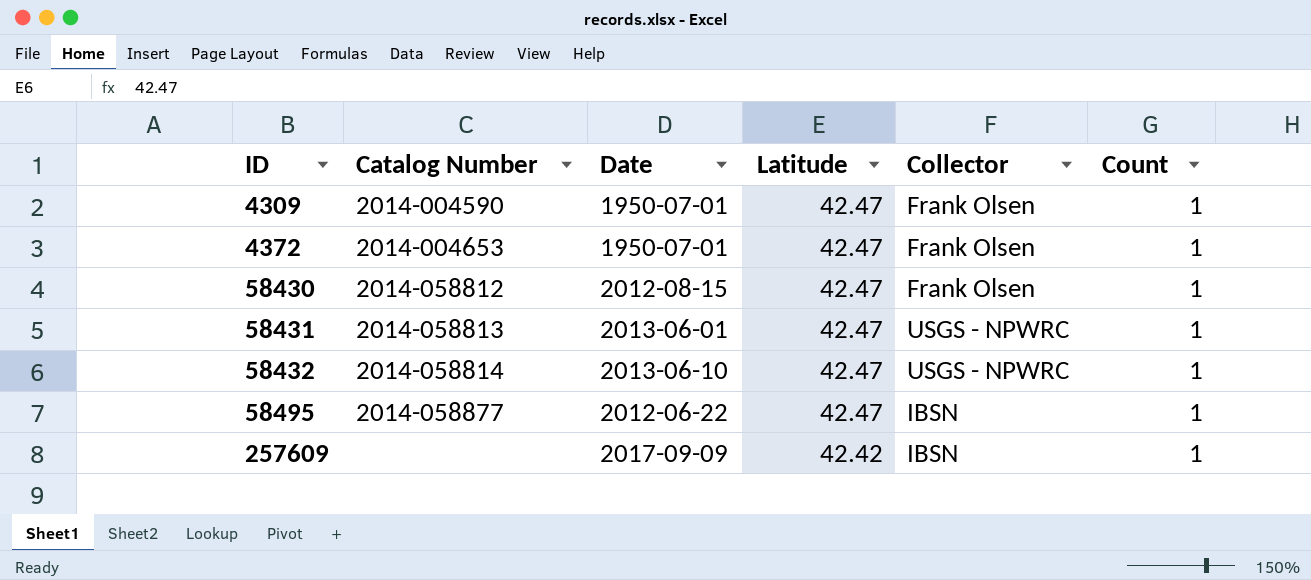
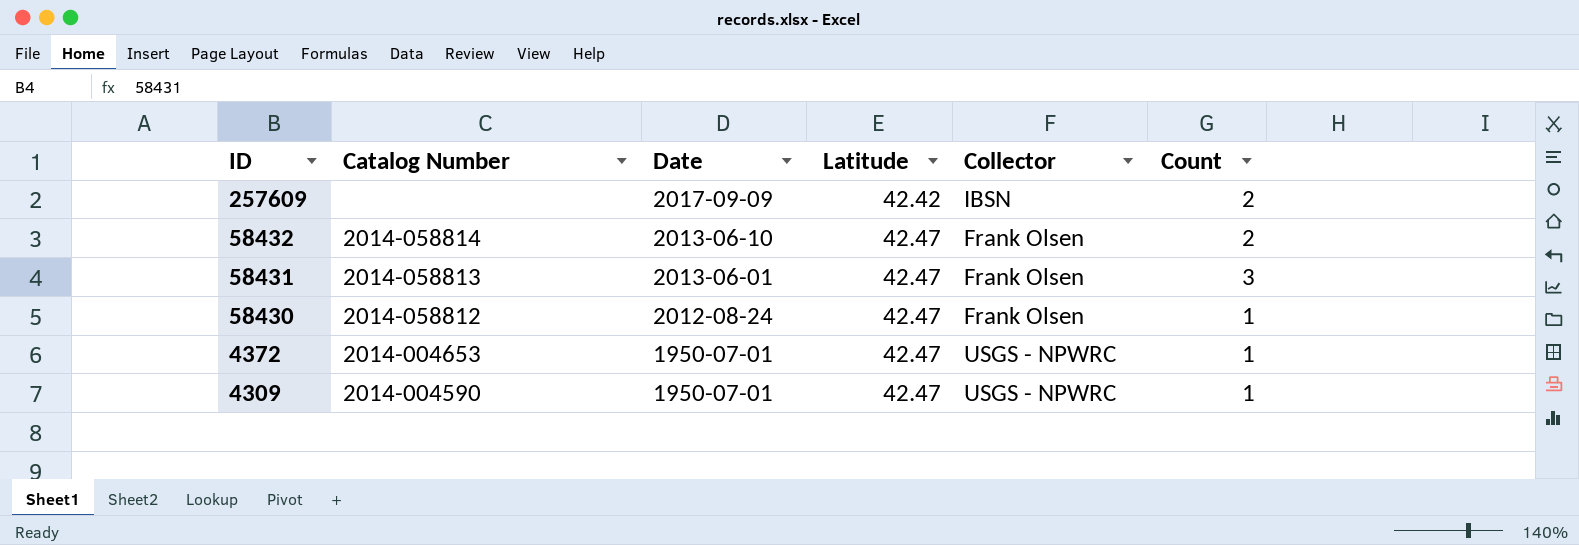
row order: ID ascending -> ID descending
row 58495: 2014-058877 | 2012-06-22 | 42.47 | IBSN | 1 -> none
257609 | Count: 1 -> 2
58432 | Collector: USGS - NPWRC -> Frank Olsen
58432 | Count: 1 -> 2
58431 | Collector: USGS - NPWRC -> Frank Olsen
58431 | Count: 1 -> 3
58430 | Date: 2012-08-15 -> 2012-08-24
4372 | Collector: Frank Olsen -> USGS - NPWRC
4309 | Collector: Frank Olsen -> USGS - NPWRC

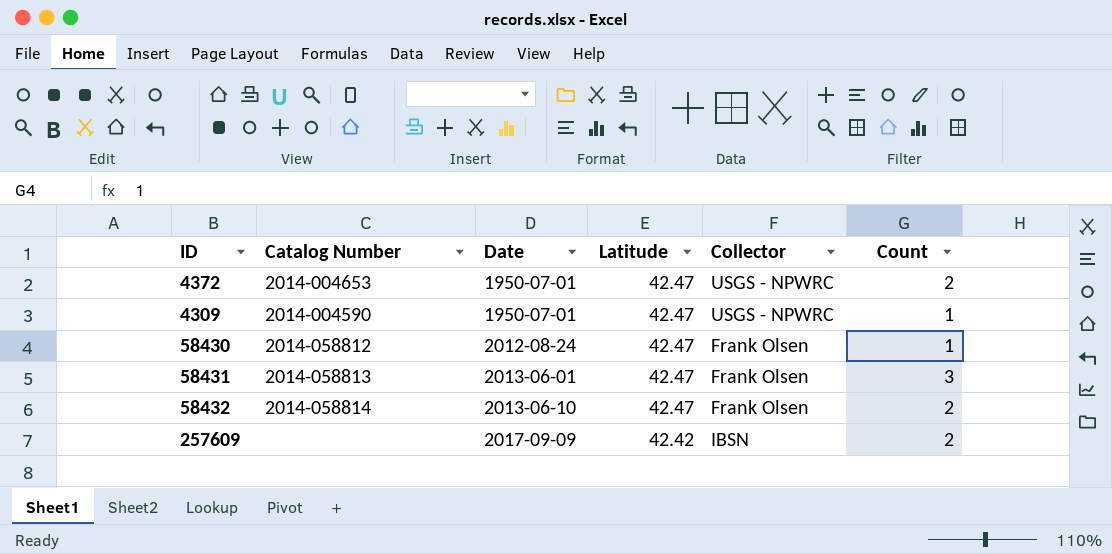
row order: ID descending -> Date ascending
4372 | Count: 1 -> 2

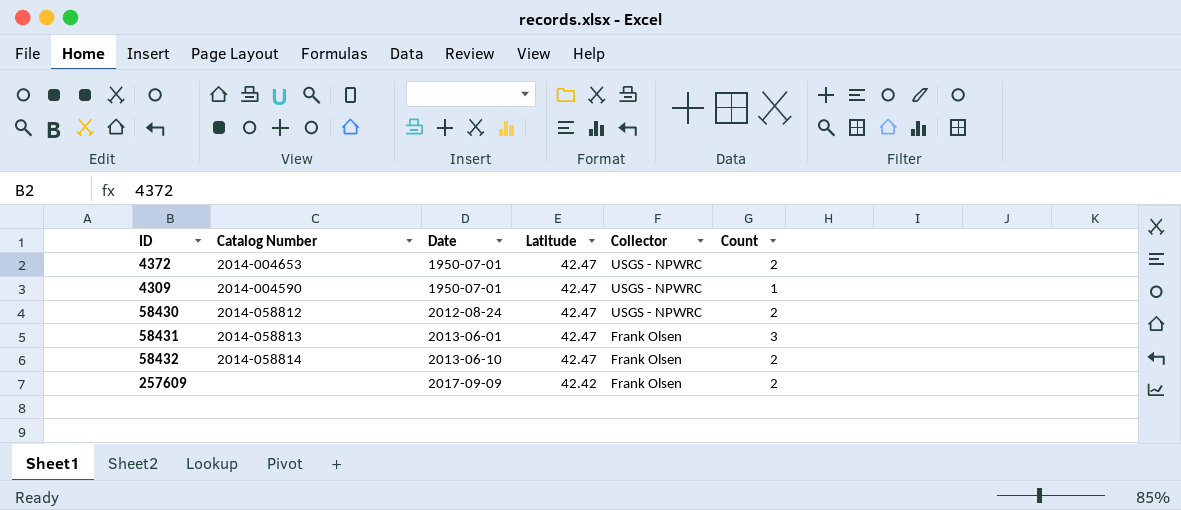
58430 | Collector: Frank Olsen -> USGS - NPWRC
58430 | Count: 1 -> 2
257609 | Collector: IBSN -> Frank Olsen

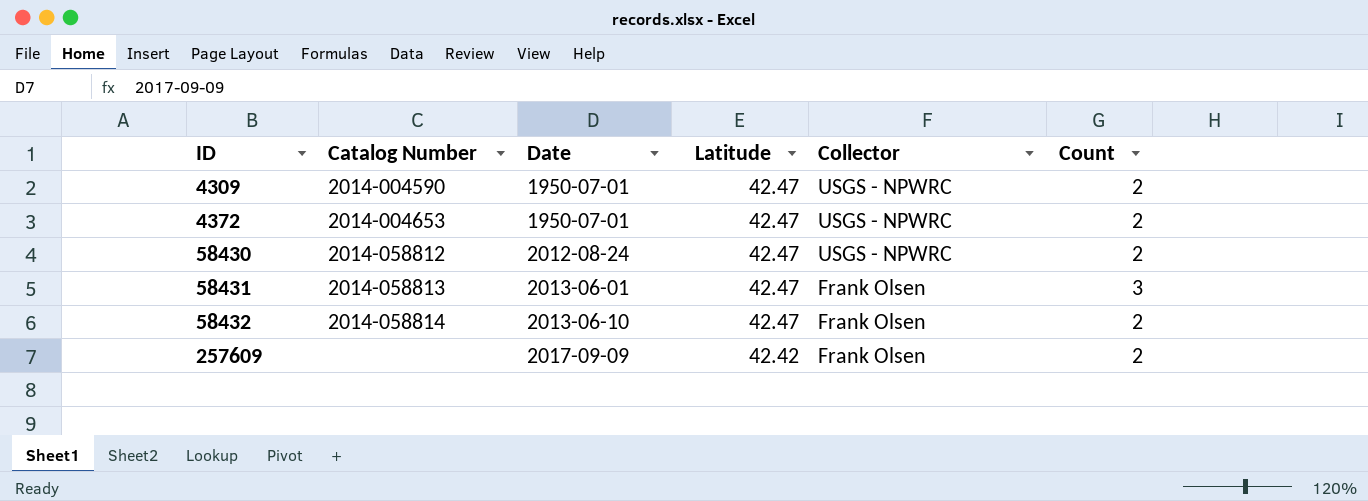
row order: Date ascending -> ID ascending
4309 | Count: 1 -> 2

